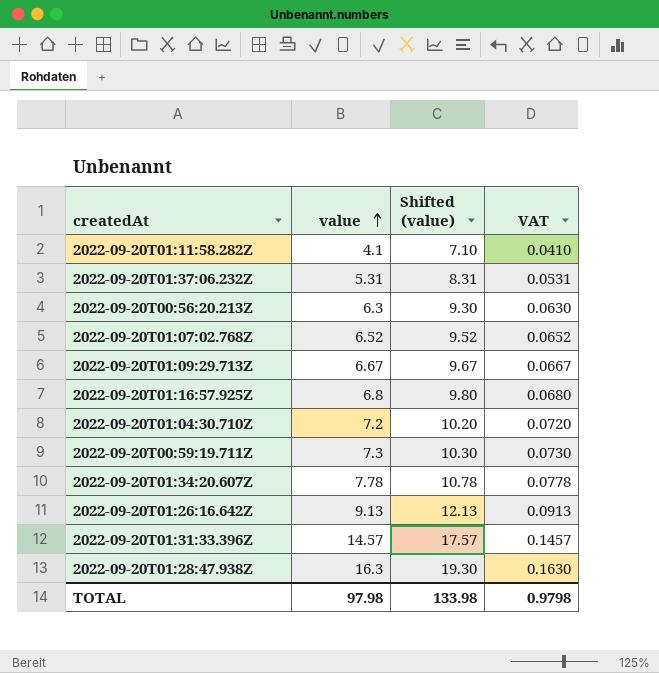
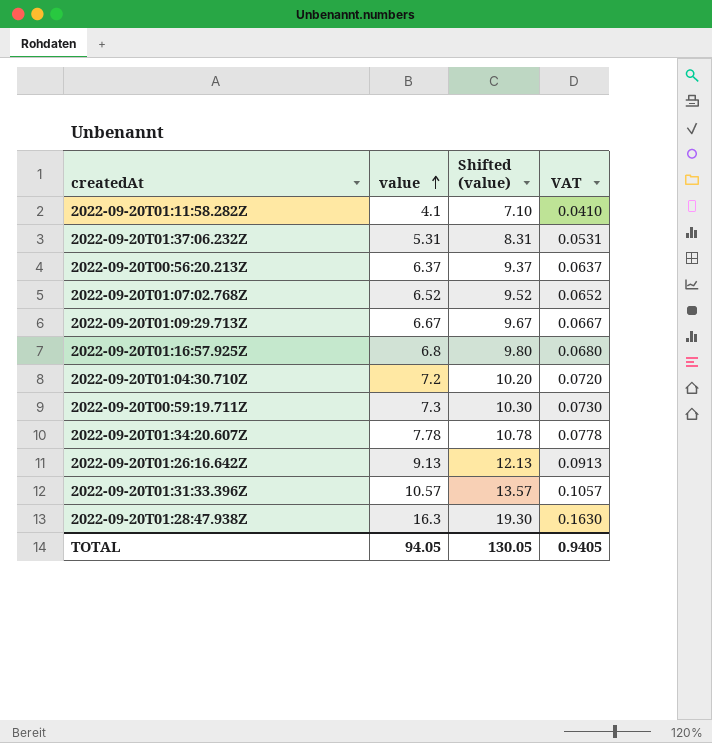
2022-09-20T00:56:20.213Z | value: 6.3 -> 6.37
2022-09-20T00:56:20.213Z | Shifted (value): 9.30 -> 9.37
2022-09-20T00:56:20.213Z | VAT: 0.0630 -> 0.0637
2022-09-20T01:31:33.396Z | value: 14.57 -> 10.57
2022-09-20T01:31:33.396Z | Shifted (value): 17.57 -> 13.57
2022-09-20T01:31:33.396Z | VAT: 0.1457 -> 0.1057
TOTAL | value: 97.98 -> 94.05
TOTAL | Shifted (value): 133.98 -> 130.05
TOTAL | VAT: 0.9798 -> 0.9405

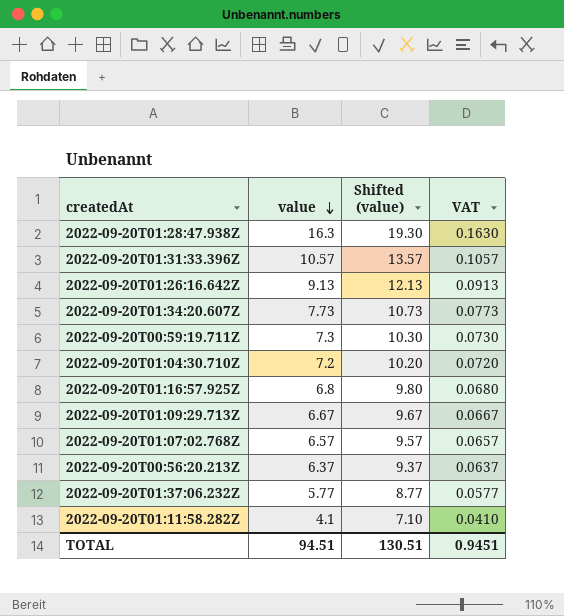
row order: value ascending -> value descending
2022-09-20T01:34:20.607Z | value: 7.78 -> 7.73
2022-09-20T01:34:20.607Z | Shifted (value): 10.78 -> 10.73
2022-09-20T01:34:20.607Z | VAT: 0.0778 -> 0.0773
2022-09-20T01:07:02.768Z | value: 6.52 -> 6.57
2022-09-20T01:07:02.768Z | Shifted (value): 9.52 -> 9.57
2022-09-20T01:07:02.768Z | VAT: 0.0652 -> 0.0657
2022-09-20T01:37:06.232Z | value: 5.31 -> 5.77
2022-09-20T01:37:06.232Z | Shifted (value): 8.31 -> 8.77
2022-09-20T01:37:06.232Z | VAT: 0.0531 -> 0.0577
TOTAL | value: 94.05 -> 94.51
TOTAL | Shifted (value): 130.05 -> 130.51
TOTAL | VAT: 0.9405 -> 0.9451

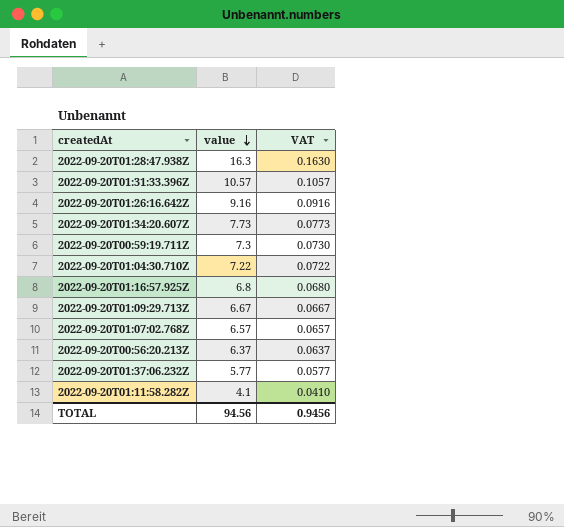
column Shifted (value) | formula: [value] + 3 -> none
2022-09-20T01:26:16.642Z | value: 9.13 -> 9.16
2022-09-20T01:26:16.642Z | VAT: 0.0913 -> 0.0916
2022-09-20T01:04:30.710Z | value: 7.2 -> 7.22
2022-09-20T01:04:30.710Z | VAT: 0.0720 -> 0.0722
TOTAL | value: 94.51 -> 94.56
TOTAL | VAT: 0.9451 -> 0.9456

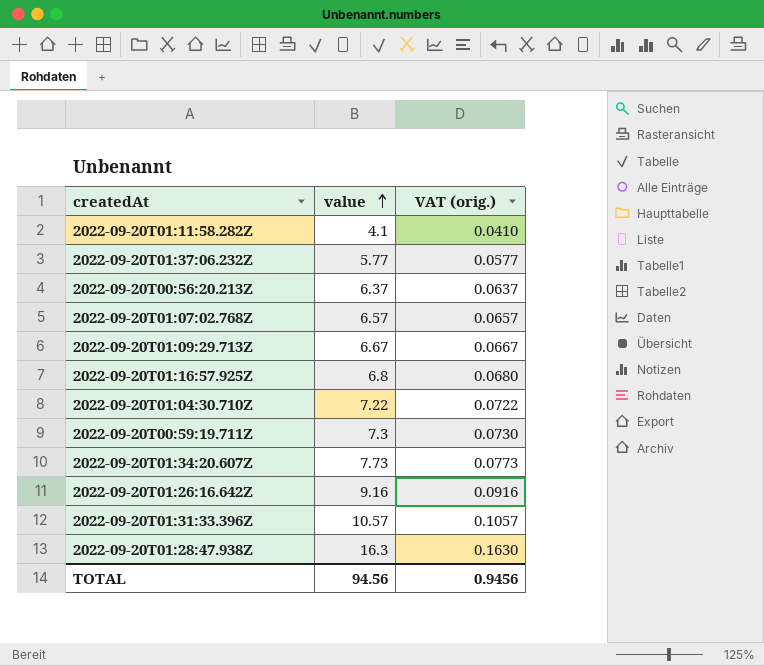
row order: value descending -> value ascending
column name: VAT -> VAT (orig.)

